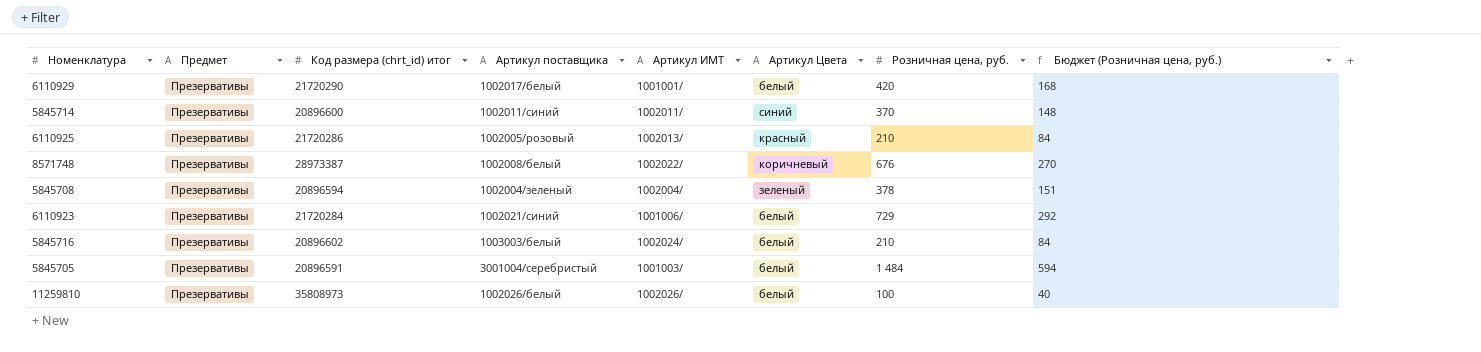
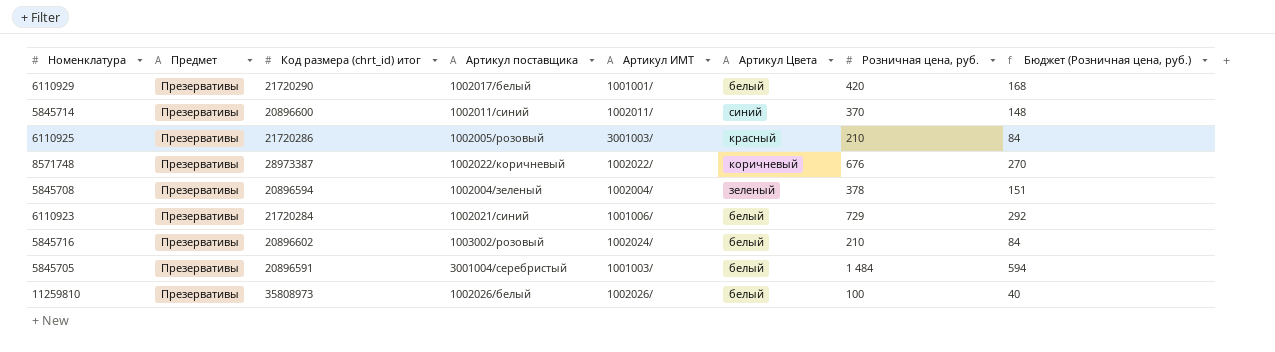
6110925 | Артикул ИМТ: 1002013/ -> 3001003/
8571748 | Артикул поставщика: 1002008/белый -> 1002022/коричневый
5845716 | Артикул поставщика: 1003003/белый -> 1003002/розовый

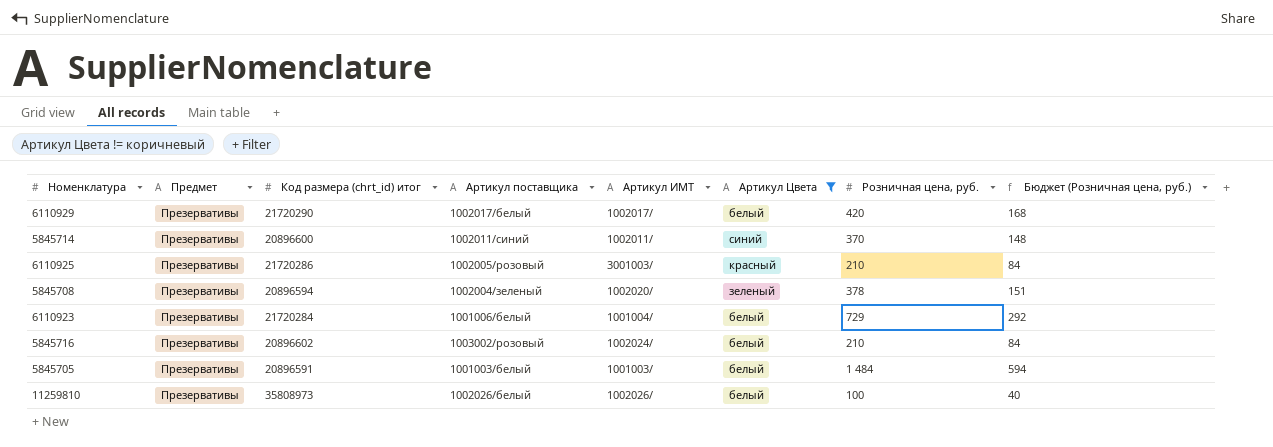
filter: none -> Артикул Цвета != коричневый
6110929 | Артикул ИМТ: 1001001/ -> 1002017/
5845708 | Артикул ИМТ: 1002004/ -> 1002020/
6110923 | Артикул поставщика: 1002021/синий -> 1001006/белый
6110923 | Артикул ИМТ: 1001006/ -> 1001004/
5845705 | Артикул поставщика: 3001004/серебристый -> 1001003/белый

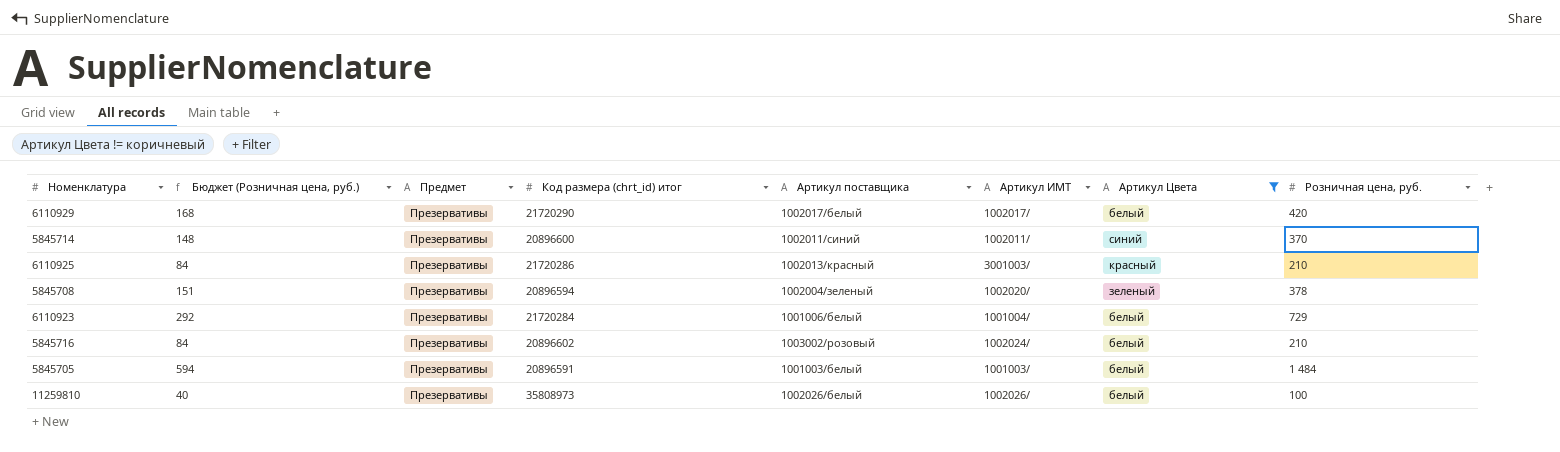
column Бюджет (Розничная цена, руб.) | position: 8 -> 2
6110925 | Артикул поставщика: 1002005/розовый -> 1002013/красный

